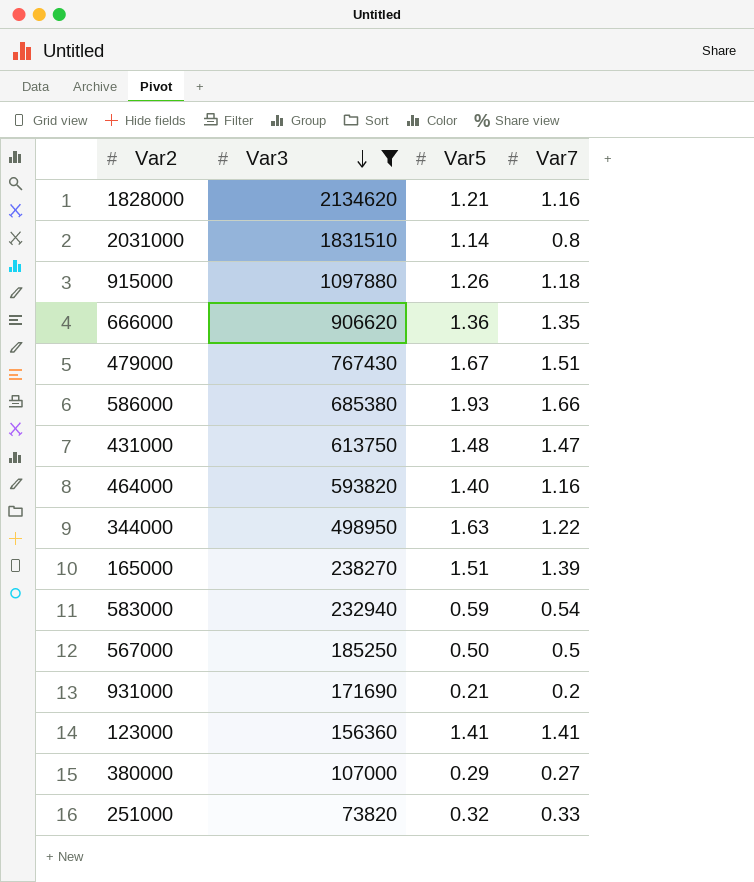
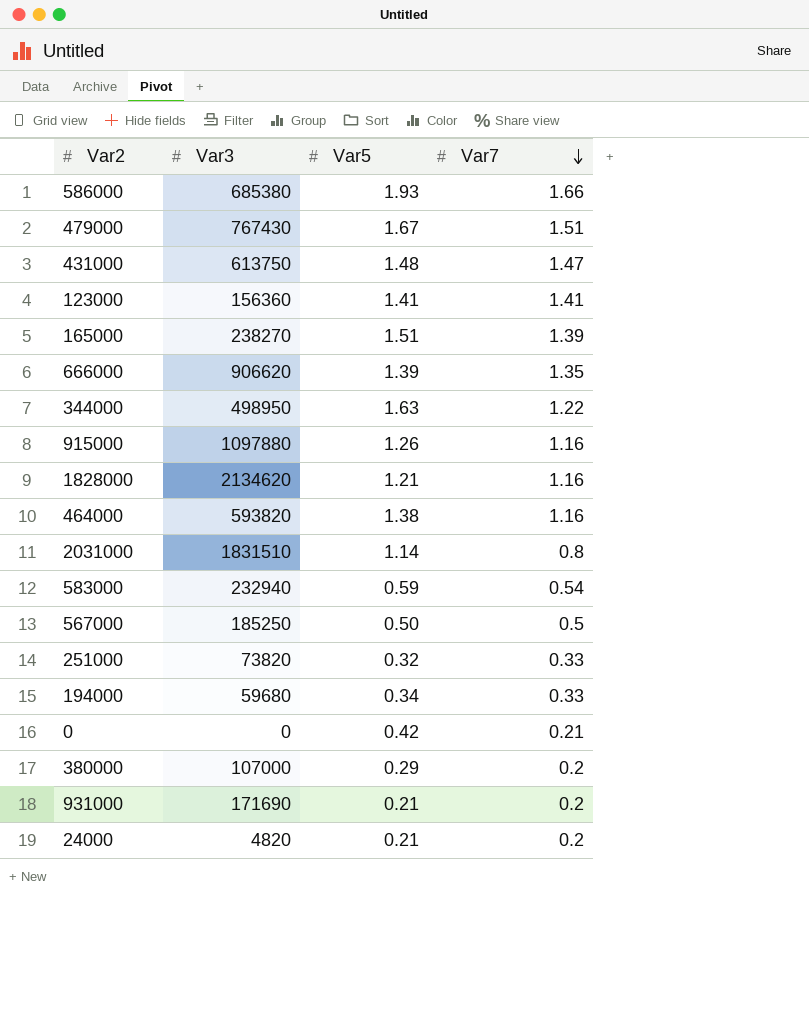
filter: Var3 >= 73820 -> none
row order: Var3 descending -> Var7 descending
666000 | Var5: 1.36 -> 1.39
915000 | Var7: 1.18 -> 1.16
464000 | Var5: 1.40 -> 1.38
380000 | Var7: 0.27 -> 0.2

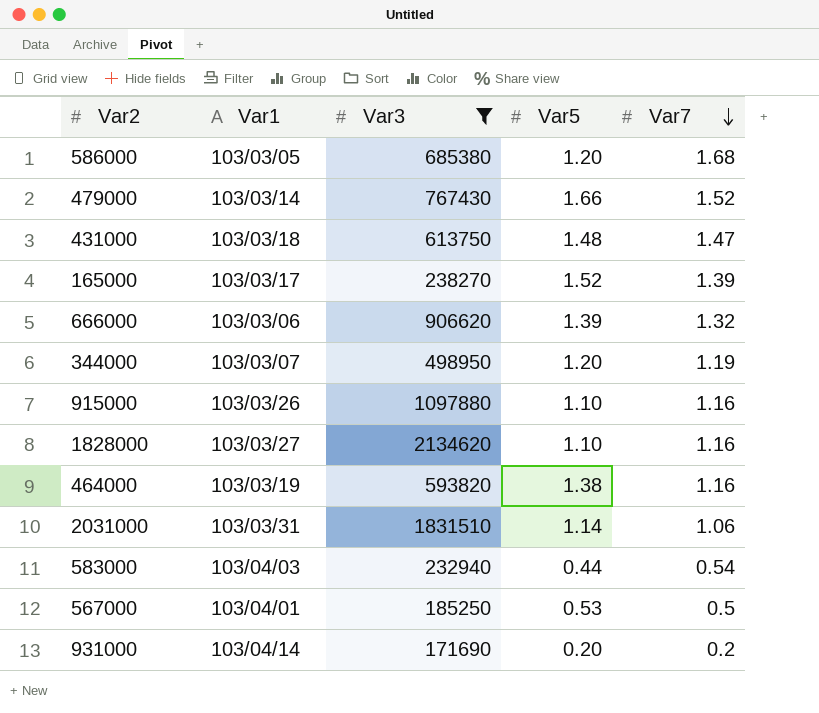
filter: none -> Var3 >= 171690
column Var1 | position: none -> 2
586000 | Var5: 1.93 -> 1.20
586000 | Var7: 1.66 -> 1.68
479000 | Var5: 1.67 -> 1.66
479000 | Var7: 1.51 -> 1.52
165000 | Var5: 1.51 -> 1.52
666000 | Var7: 1.35 -> 1.32
344000 | Var5: 1.63 -> 1.20
344000 | Var7: 1.22 -> 1.19
915000 | Var5: 1.26 -> 1.10
1828000 | Var5: 1.21 -> 1.10
2031000 | Var7: 0.8 -> 1.06
583000 | Var5: 0.59 -> 0.44
567000 | Var5: 0.50 -> 0.53
931000 | Var5: 0.21 -> 0.20

